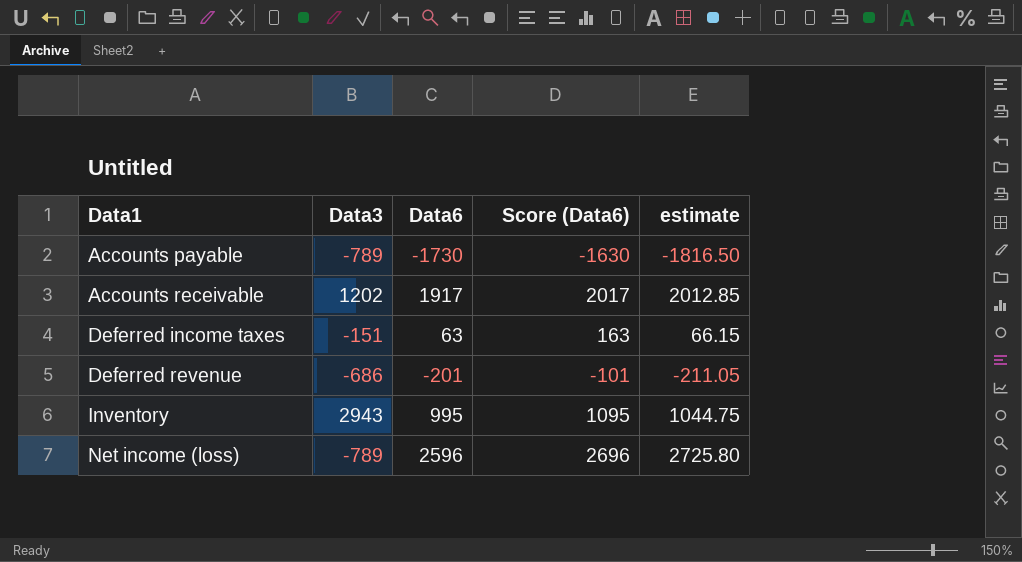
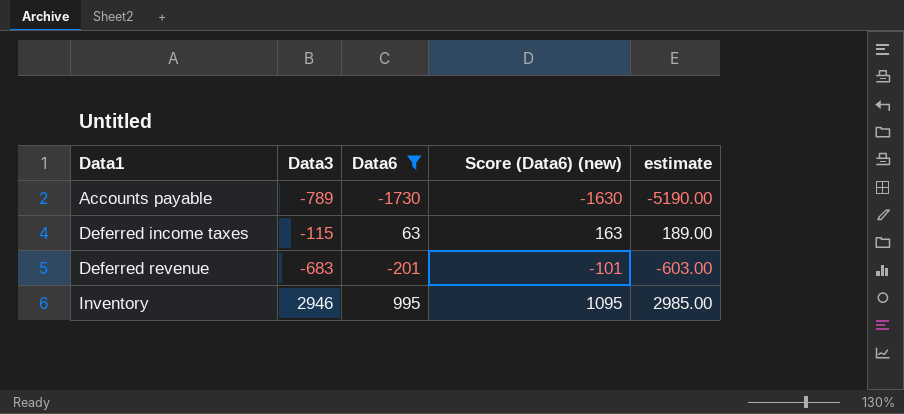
filter: none -> Data6 <= 995
column name: Score (Data6) -> Score (Data6) (new)
column estimate | formula: [Data6] * 1.05 -> [Data6] * 3
Deferred income taxes | Data3: -151 -> -115
Deferred revenue | Data3: -686 -> -683
Inventory | Data3: 2943 -> 2946

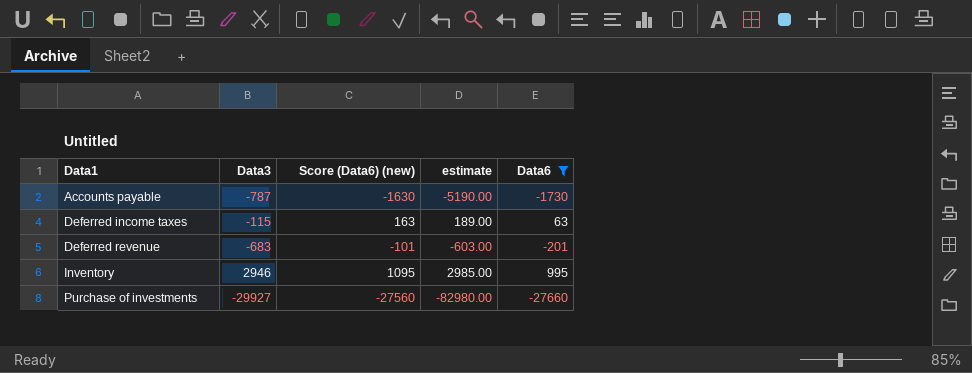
column Data6 | position: 3 -> 5
Accounts payable | Data3: -789 -> -787
row Purchase of investments: none -> -29927 | -27560 | -82980.00 | -27660

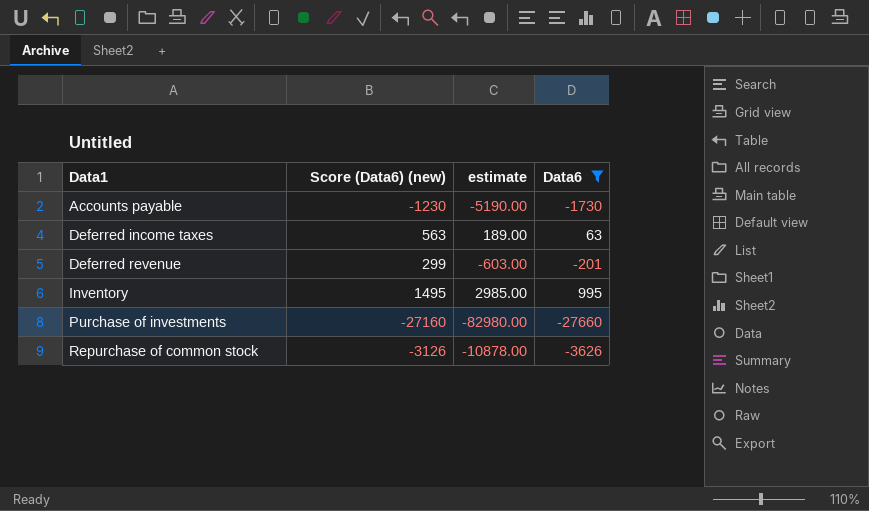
column Data3 | position: 2 -> none
column Score (Data6) (new) | formula: [Data6] + 100 -> [Data6] + 500
row Repurchase of common stock: none -> -3126 | -10878.00 | -3626

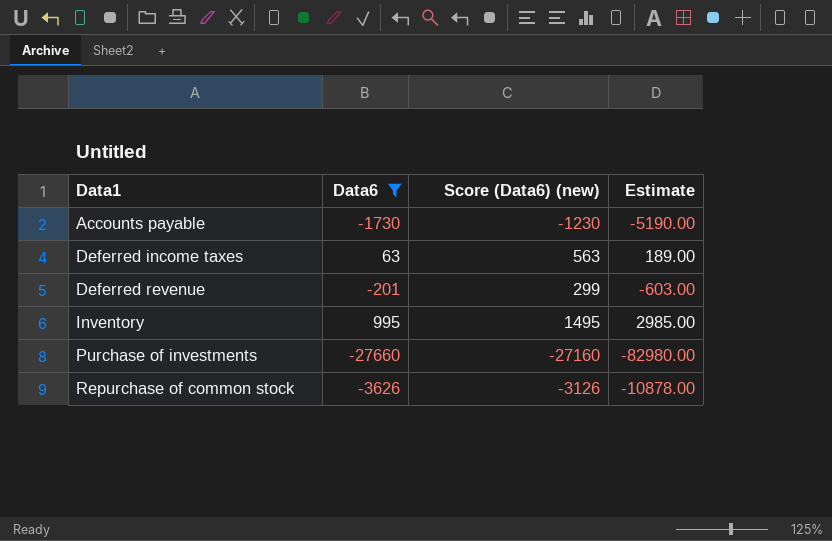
column Data6 | position: 4 -> 2
column name: estimate -> Estimate

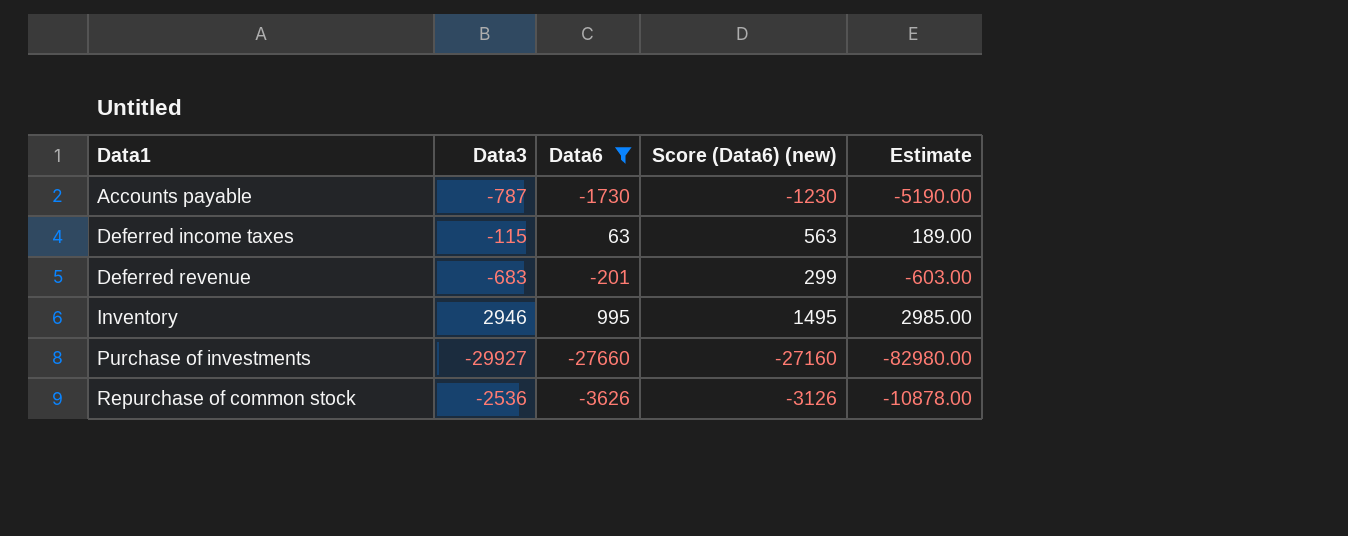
column Data3 | position: none -> 2

